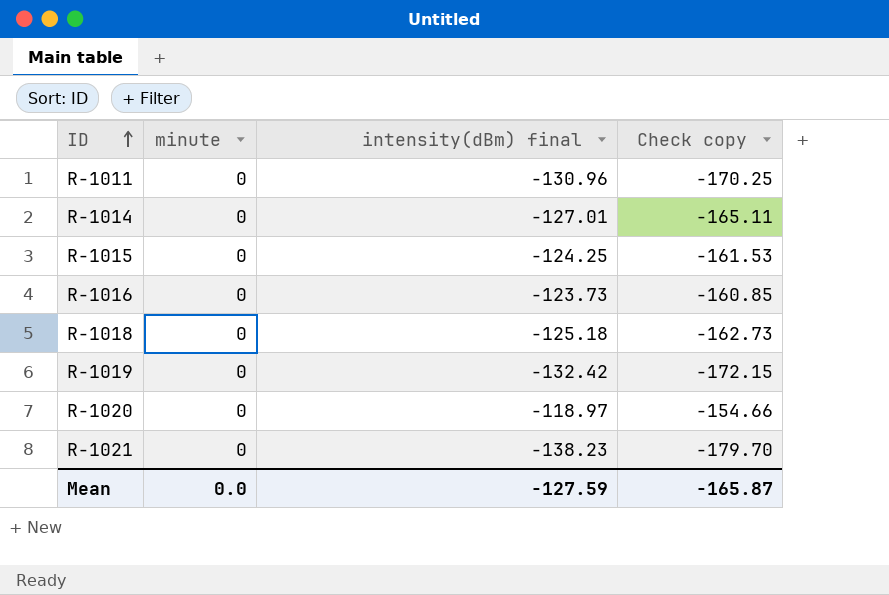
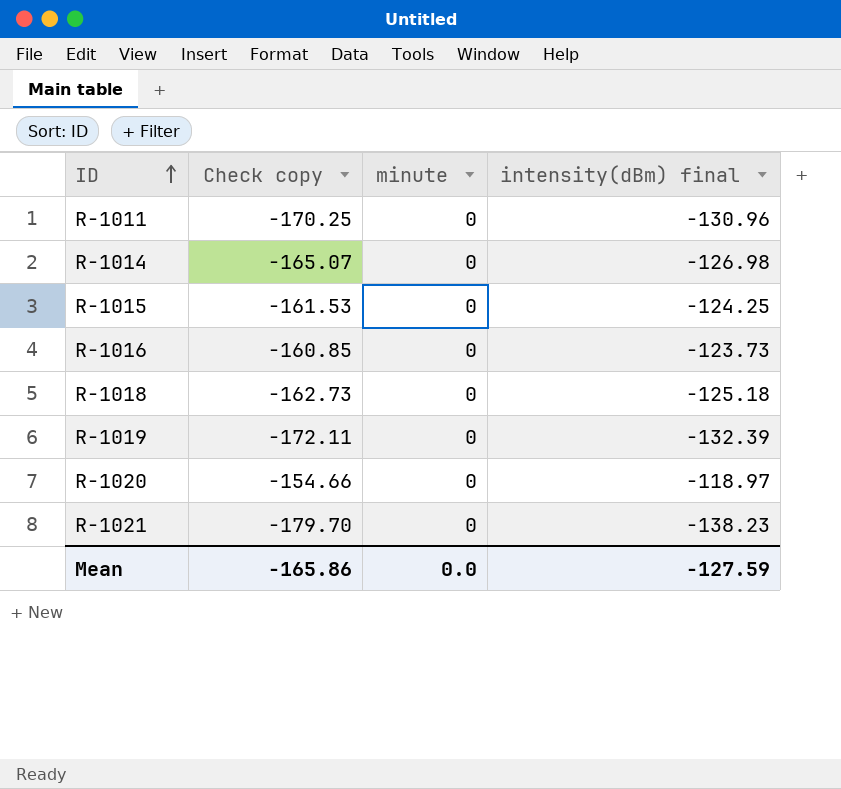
column Check copy | position: 4 -> 2
R-1014 | Check copy: -165.11 -> -165.07
R-1014 | intensity(dBm) final: -127.01 -> -126.98
R-1019 | Check copy: -172.15 -> -172.11
R-1019 | intensity(dBm) final: -132.42 -> -132.39
Mean | Check copy: -165.87 -> -165.86

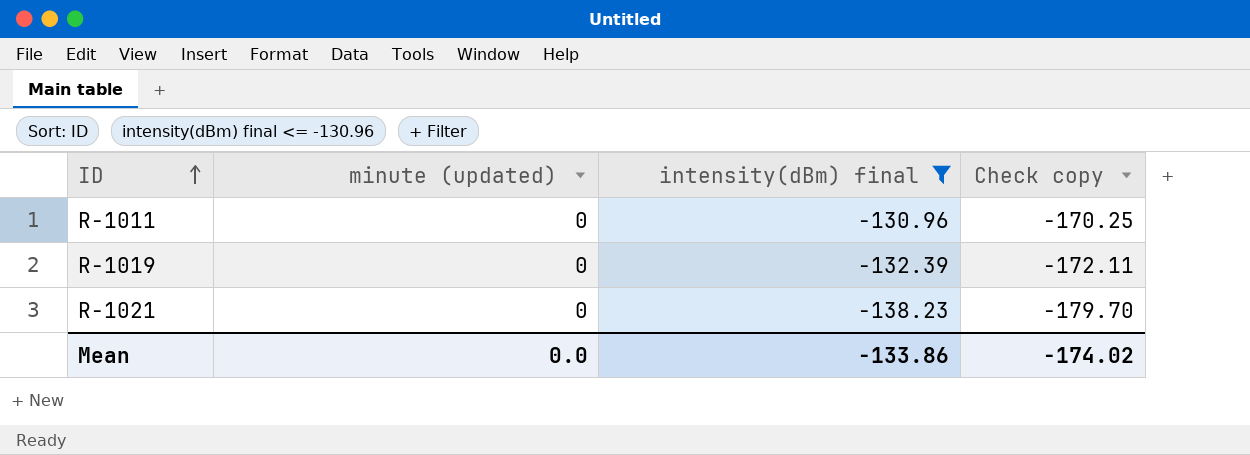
filter: none -> intensity(dBm) final <= -130.96
column name: minute -> minute (updated)
column Check copy | position: 2 -> 4
Mean | intensity(dBm) final: -127.59 -> -133.86
Mean | Check copy: -165.86 -> -174.02

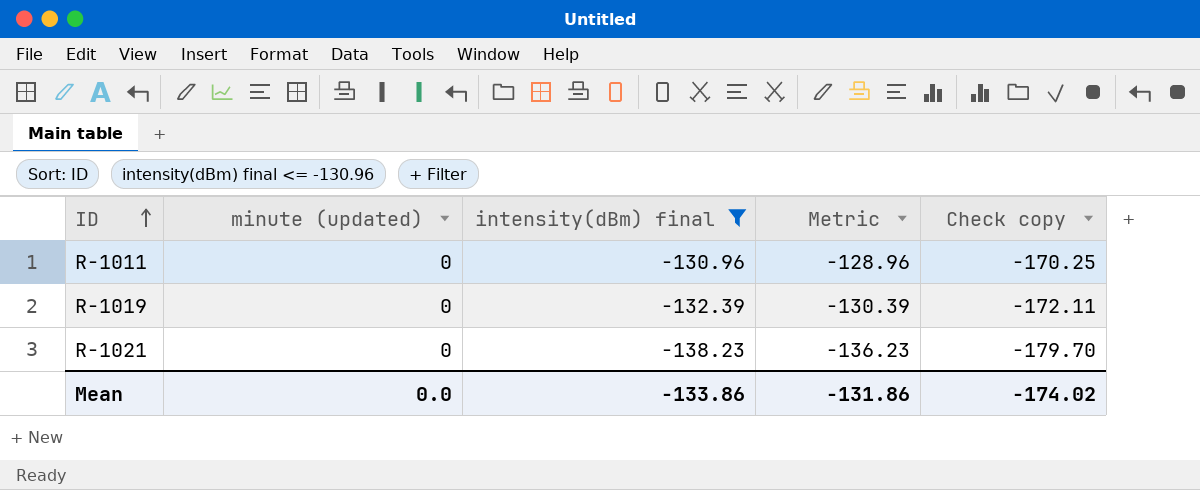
column Metric | formula: none -> [intensity(dBm) final] + 2

